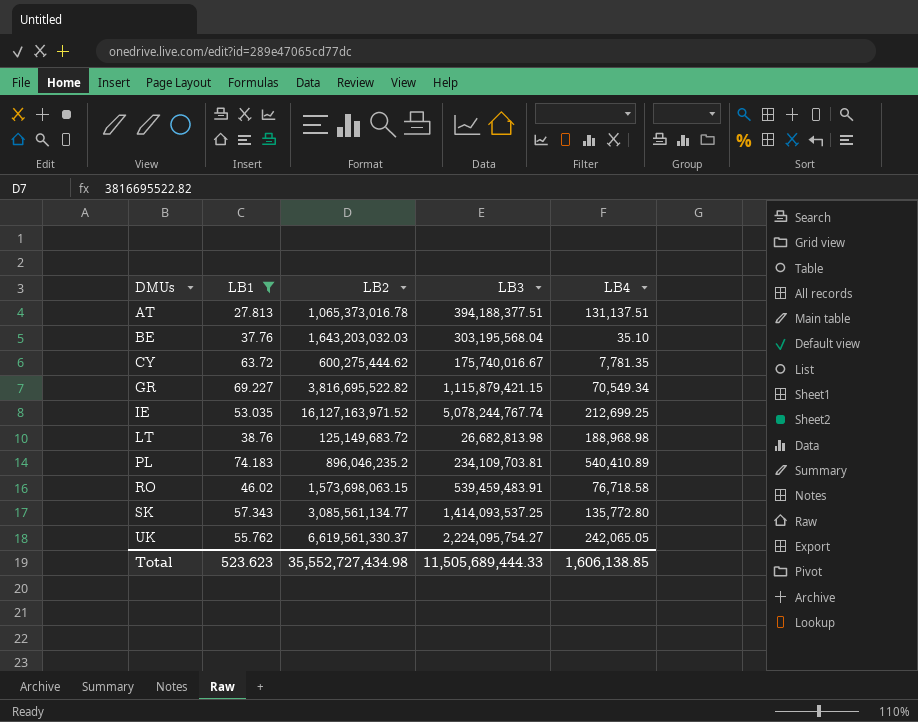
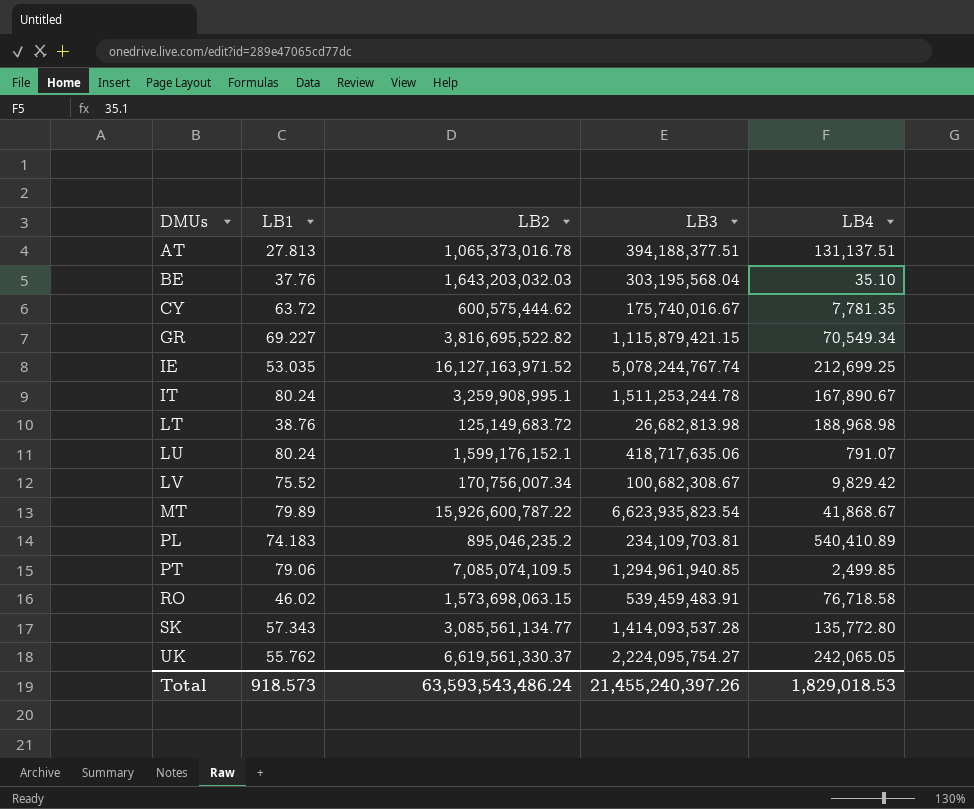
filter: LB1 <= 74.183 -> none
CY | LB2: 600,275,444.62 -> 600,575,444.62
PL | LB2: 896,046,235.2 -> 895,046,235.2
SK | LB3: 1,414,093,537.25 -> 1,414,093,537.28
Total | LB1: 523.623 -> 918.573
Total | LB2: 35,552,727,434.98 -> 63,593,543,486.24
Total | LB3: 11,505,689,444.33 -> 21,455,240,397.26
Total | LB4: 1,606,138.85 -> 1,829,018.53

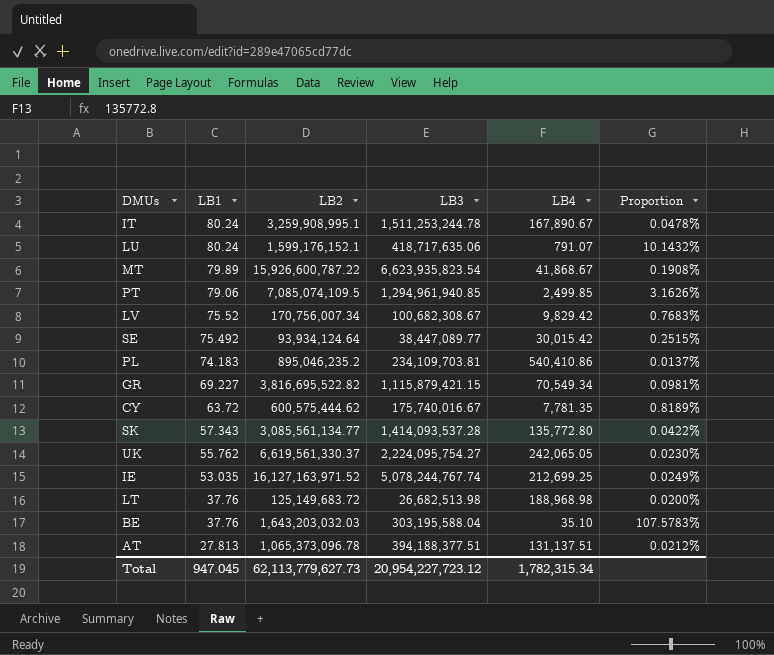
row order: DMUs ascending -> LB1 descending
column Proportion | formula: none -> [LB1] / [LB4]
row RO: 46.02 | 1,573,698,063.15 | 539,459,483.91 | 76,718.58 -> none
row SE: none -> 75.492 | 93,934,124.64 | 38,447,089.77 | 30,015.42 | 0.2515%
PL | LB4: 540,410.89 -> 540,410.86
LT | LB1: 38.76 -> 37.76
LT | LB3: 26,682,813.98 -> 26,682,513.98
BE | LB3: 303,195,568.04 -> 303,195,588.04
AT | LB2: 1,065,373,016.78 -> 1,065,373,096.78
Total | LB1: 918.573 -> 947.045
Total | LB2: 63,593,543,486.24 -> 62,113,779,627.73
Total | LB3: 21,455,240,397.26 -> 20,954,227,723.12
Total | LB4: 1,829,018.53 -> 1,782,315.34

